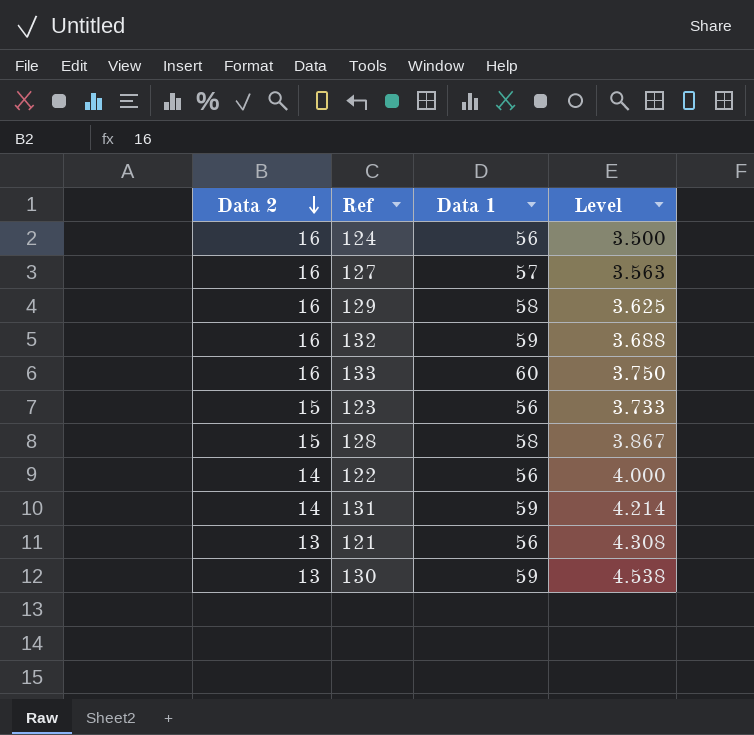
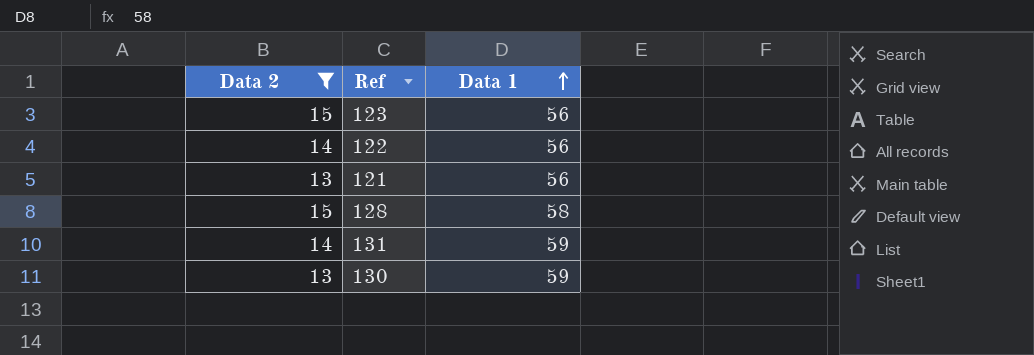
filter: none -> Data 2 != 16
row order: Data 2 descending -> Data 1 ascending
column Level | formula: [Data 1] / [Data 2] -> none

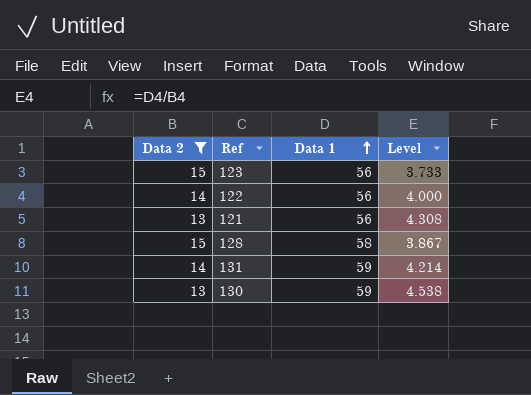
column Level | formula: none -> [Data 1] / [Data 2]

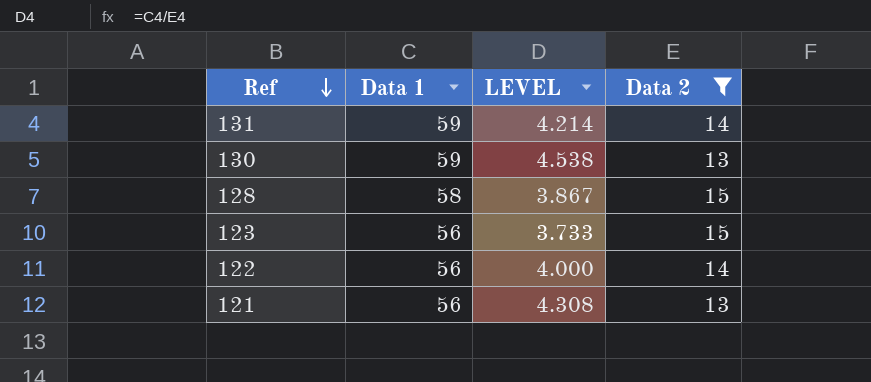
row order: Data 1 ascending -> Ref descending
column name: Level -> LEVEL
column Data 2 | position: 1 -> 4

